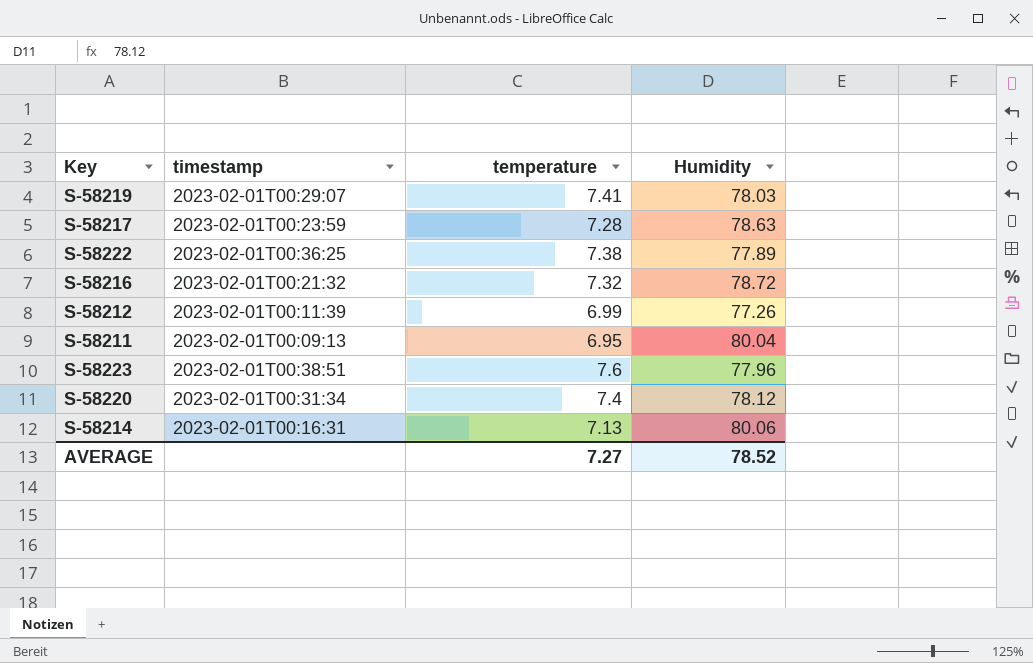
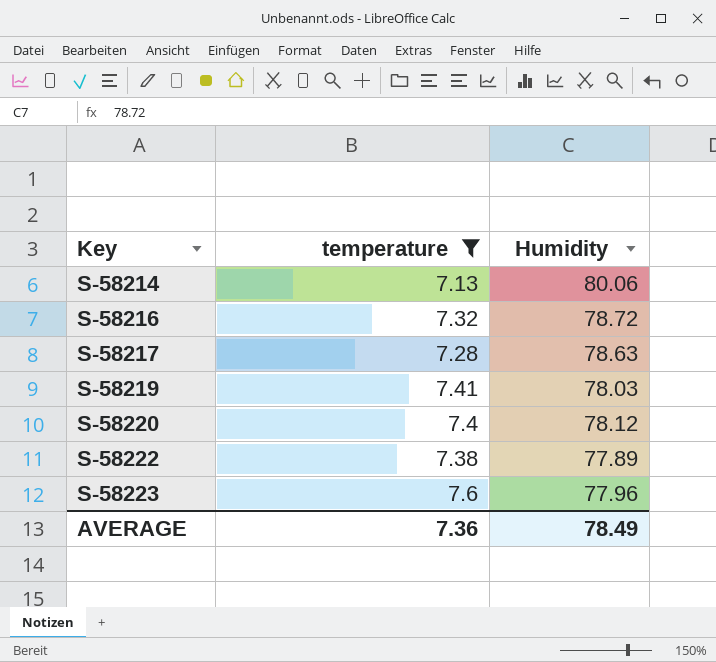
filter: none -> temperature >= 7.13
row order: none -> Key ascending
column timestamp | position: 2 -> none
AVERAGE | temperature: 7.27 -> 7.36
AVERAGE | Humidity: 78.52 -> 78.49

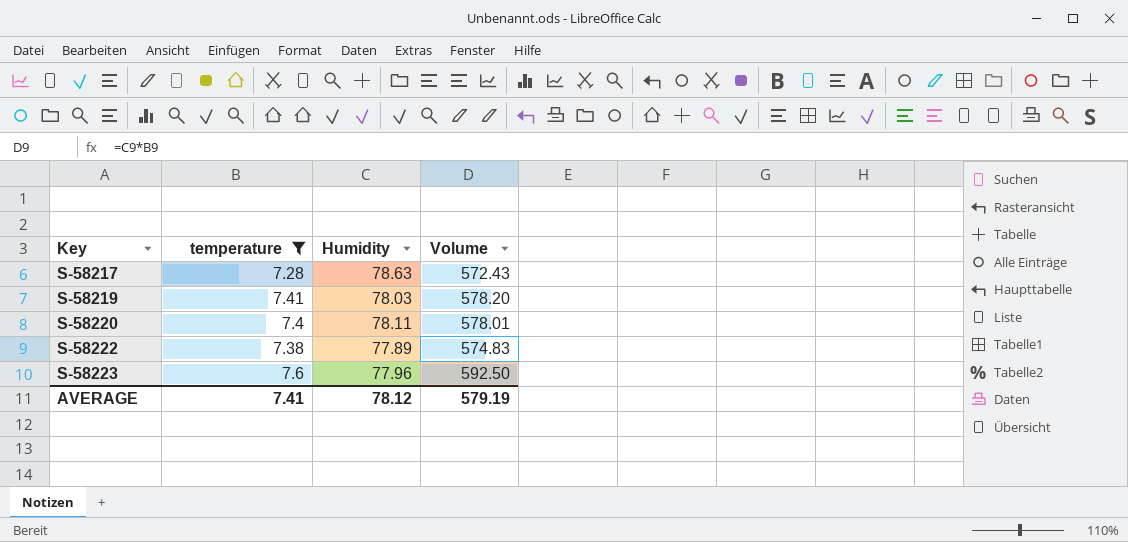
column Volume | formula: none -> [temperature] * [Humidity]
row S-58214: 7.13 | 80.06 -> none
row S-58216: 7.32 | 78.72 -> none
S-58220 | Humidity: 78.12 -> 78.11
AVERAGE | temperature: 7.36 -> 7.41
AVERAGE | Humidity: 78.49 -> 78.12

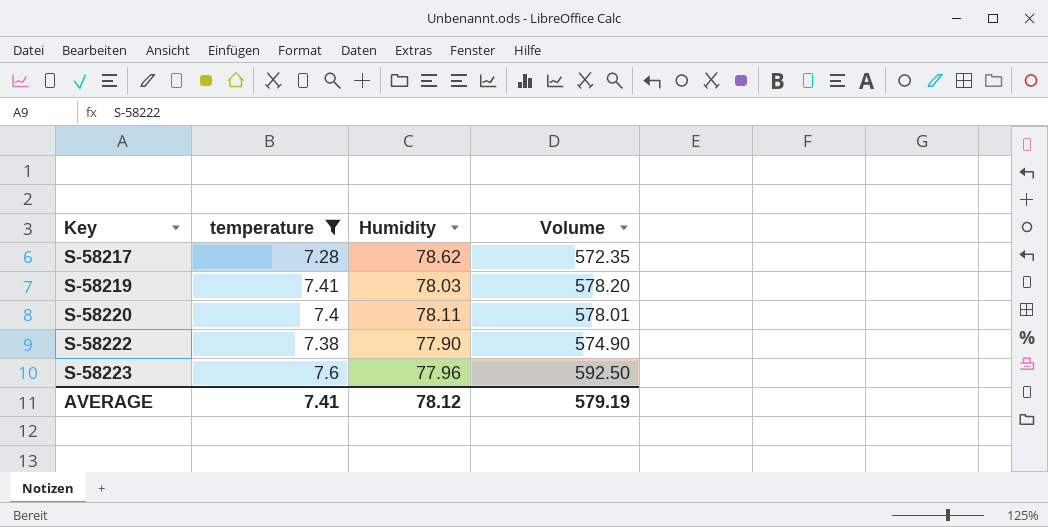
S-58217 | Humidity: 78.63 -> 78.62
S-58217 | Volume: 572.43 -> 572.35
S-58222 | Humidity: 77.89 -> 77.90
S-58222 | Volume: 574.83 -> 574.90

